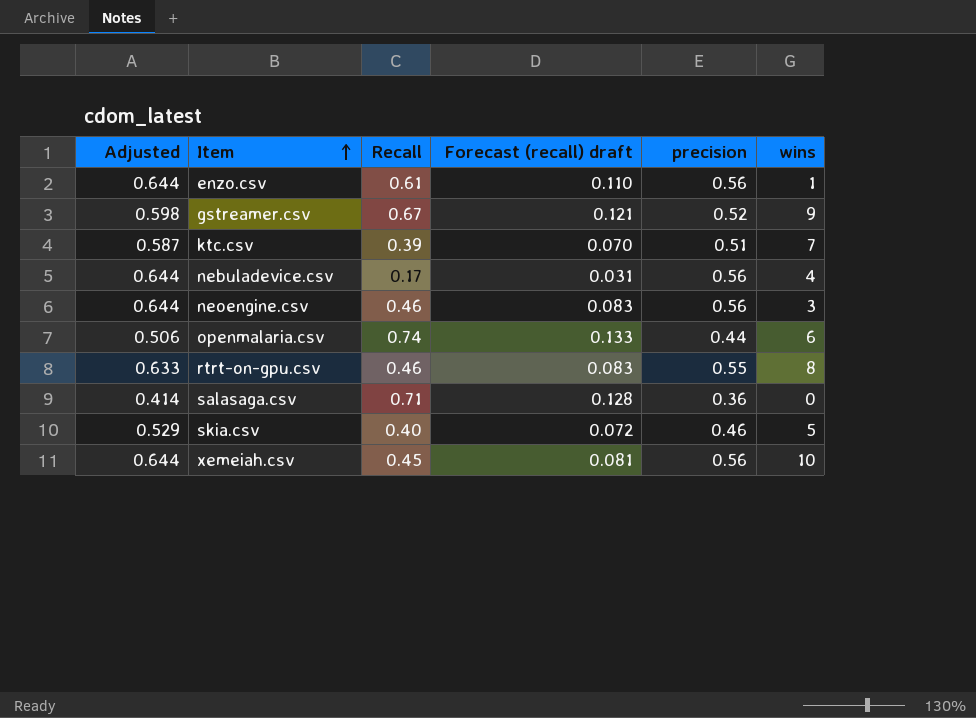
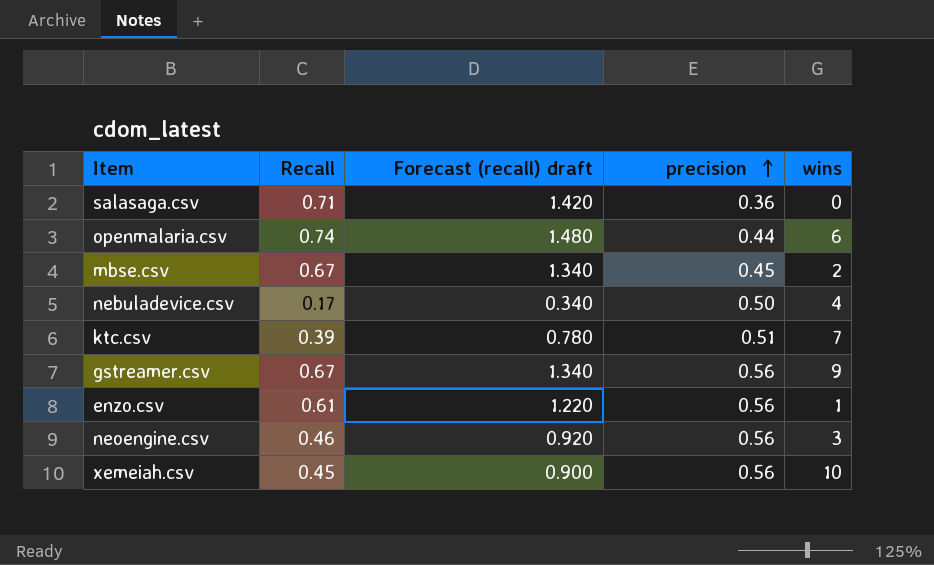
row order: Item ascending -> precision ascending
column Adjusted | formula: [precision] * 1.15 -> none
column Forecast (recall) draft | formula: [Recall] * 0.18 -> [Recall] * 2
row rtrt-on-gpu.csv: 0.633 | 0.46 | 0.083 | 0.55 | 8 -> none
row skia.csv: 0.529 | 0.40 | 0.072 | 0.46 | 5 -> none
row mbse.csv: none -> 0.67 | 1.340 | 0.45 | 2
nebuladevice.csv | precision: 0.56 -> 0.50
gstreamer.csv | precision: 0.52 -> 0.56

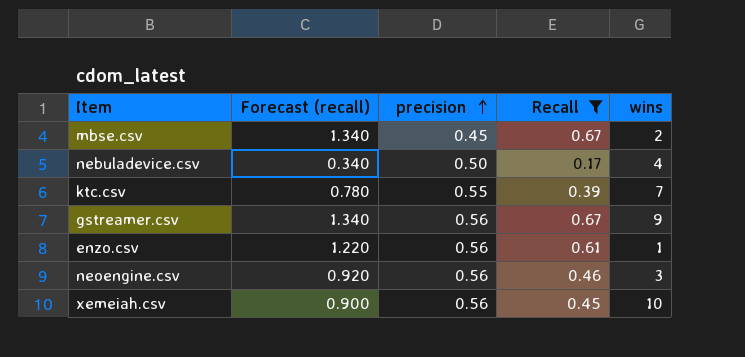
filter: none -> Recall <= 0.67
column name: Forecast (recall) draft -> Forecast (recall)
column Recall | position: 2 -> 4
ktc.csv | precision: 0.51 -> 0.55

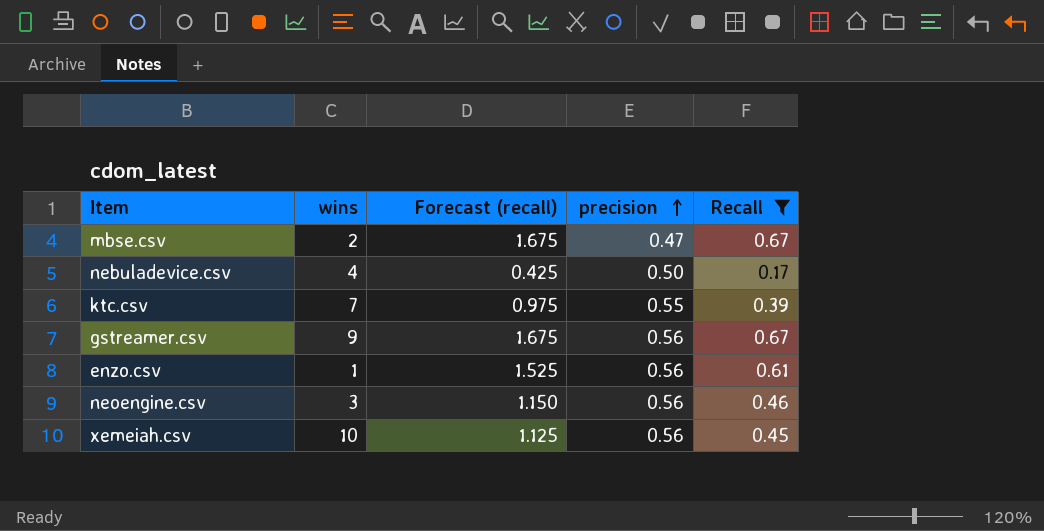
column wins | position: 5 -> 2
column Forecast (recall) | formula: [Recall] * 2 -> [Recall] * 2.5
mbse.csv | precision: 0.45 -> 0.47

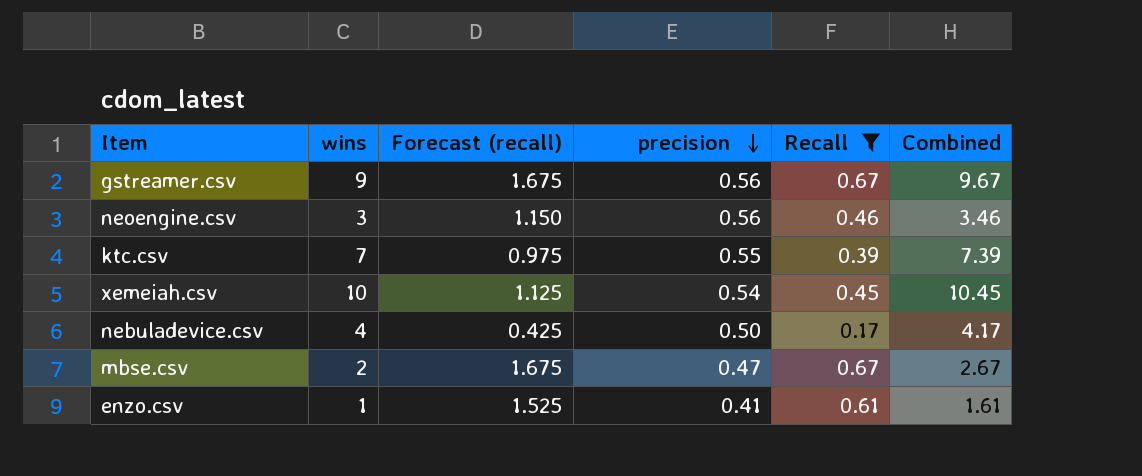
row order: precision ascending -> precision descending
column Combined | formula: none -> [wins] + [Recall]
xemeiah.csv | precision: 0.56 -> 0.54
enzo.csv | precision: 0.56 -> 0.41

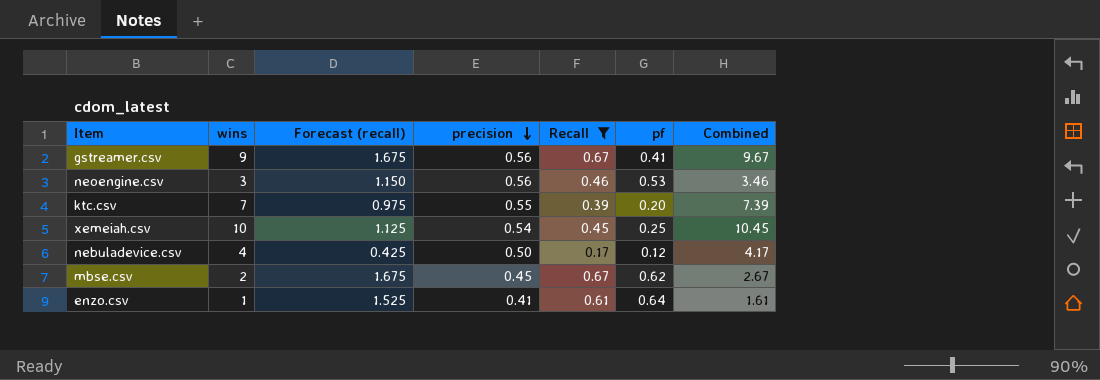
column pf | position: none -> 6
mbse.csv | precision: 0.47 -> 0.45

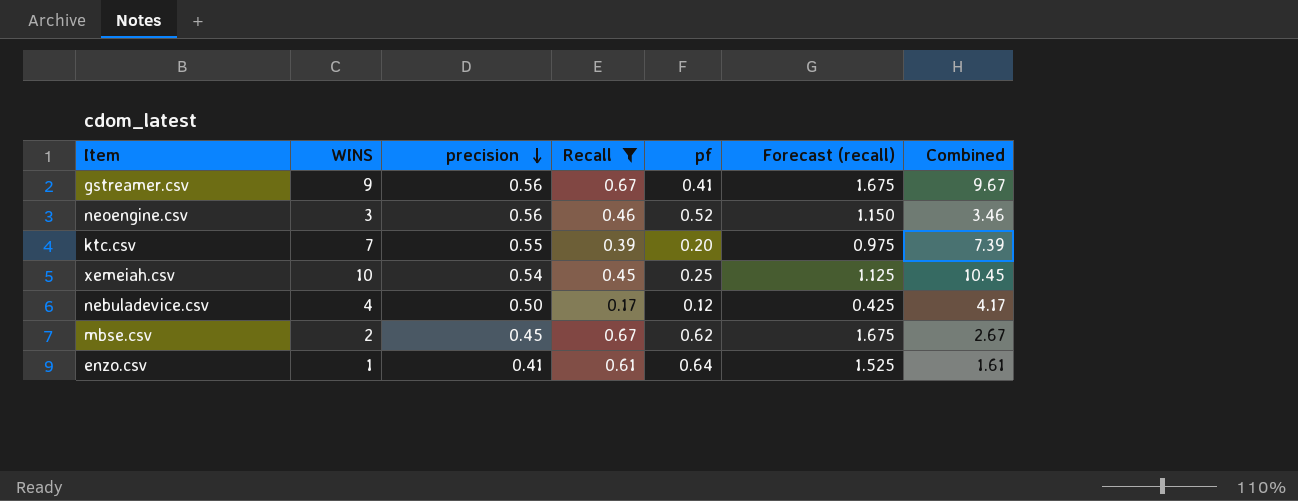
column name: wins -> WINS
column Forecast (recall) | position: 3 -> 6
neoengine.csv | pf: 0.53 -> 0.52

